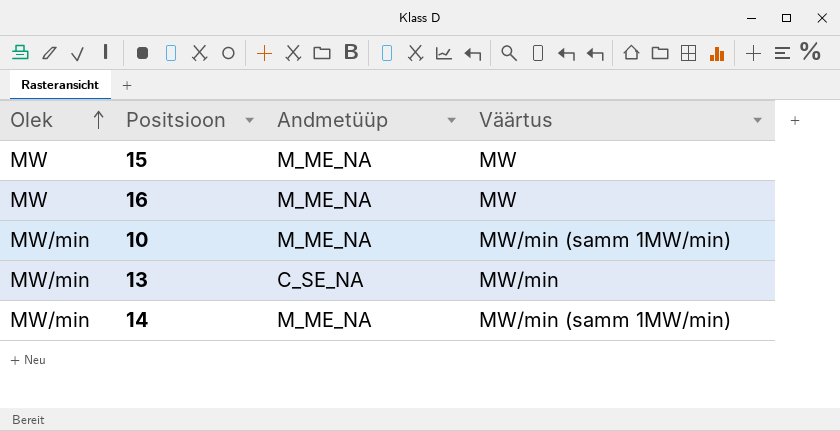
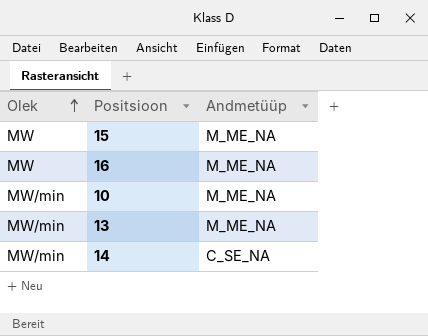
column Väärtus | position: 4 -> none
13 | Andmetüüp: C_SE_NA -> M_ME_NA
14 | Andmetüüp: M_ME_NA -> C_SE_NA

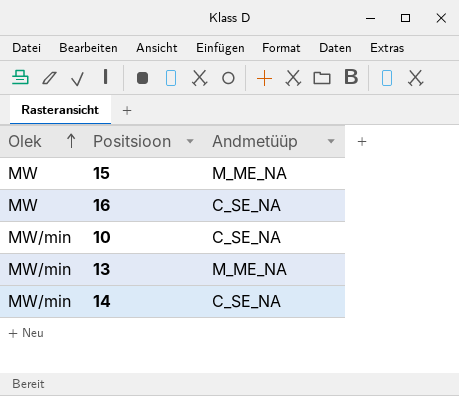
16 | Andmetüüp: M_ME_NA -> C_SE_NA
10 | Andmetüüp: M_ME_NA -> C_SE_NA

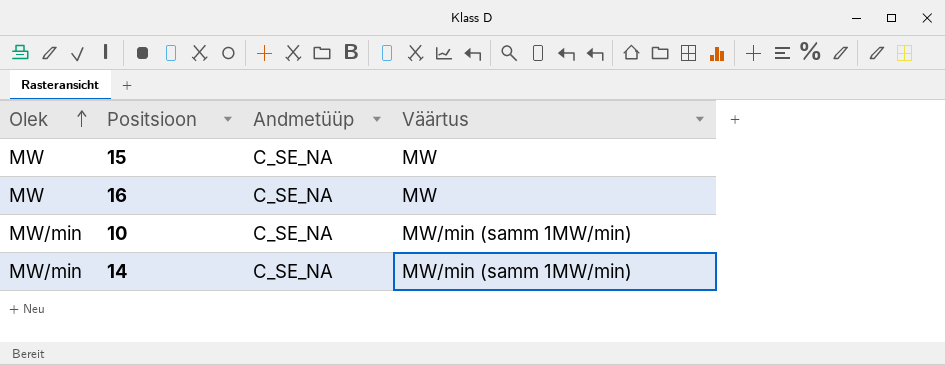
column Väärtus | position: none -> 4
row 13: MW/min | M_ME_NA -> none
15 | Andmetüüp: M_ME_NA -> C_SE_NA

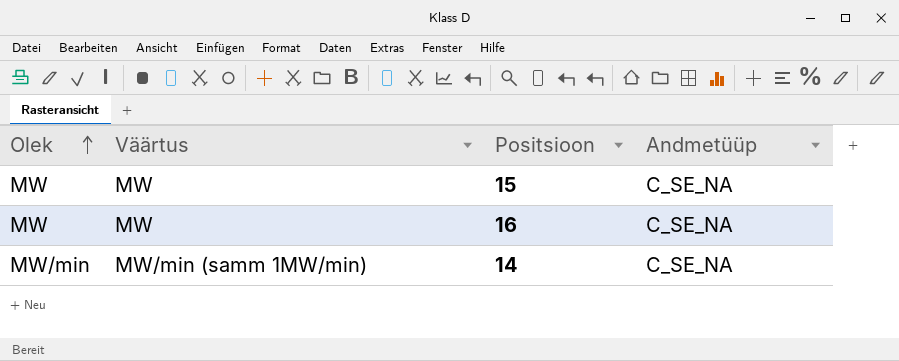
column Väärtus | position: 4 -> 2
row 10: MW/min | C_SE_NA | MW/min (samm 1MW/min) -> none

